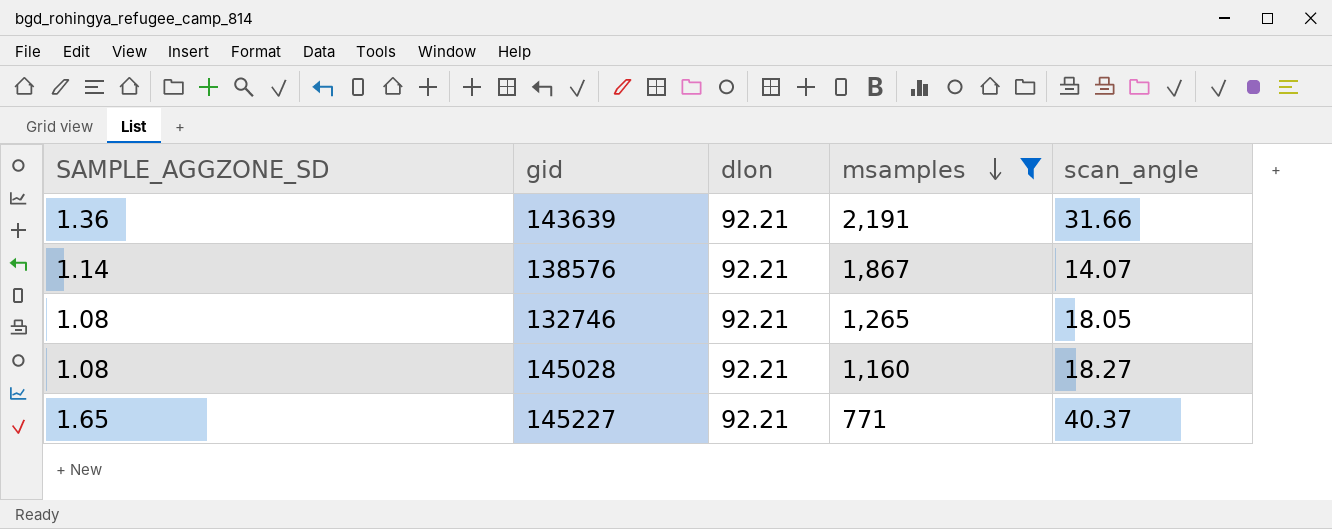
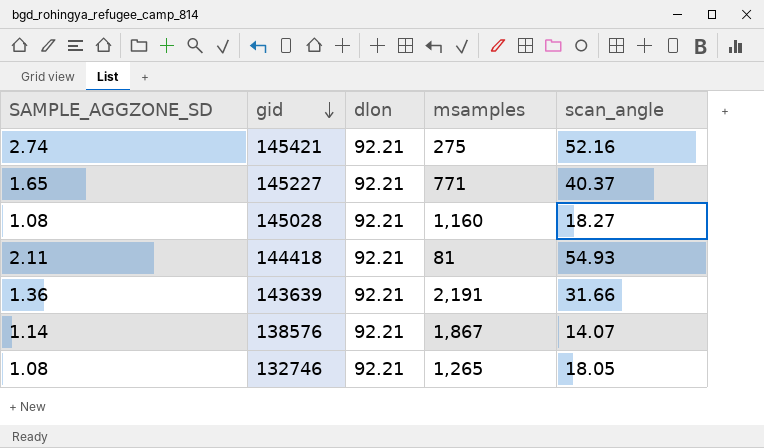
filter: msamples >= 771 -> none
row order: msamples descending -> gid descending

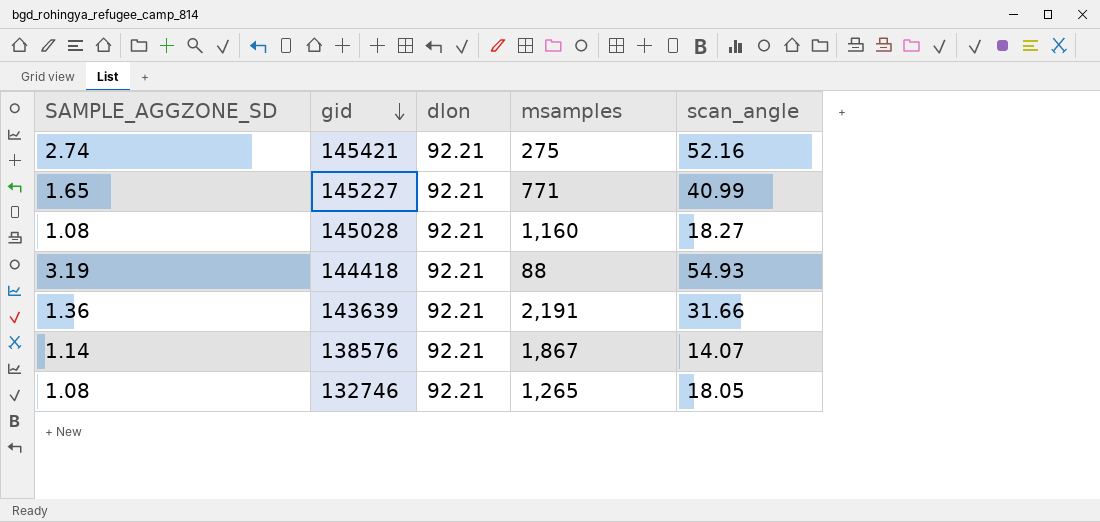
145227 | scan_angle: 40.37 -> 40.99
144418 | SAMPLE_AGGZONE_SD: 2.11 -> 3.19
144418 | msamples: 81 -> 88

